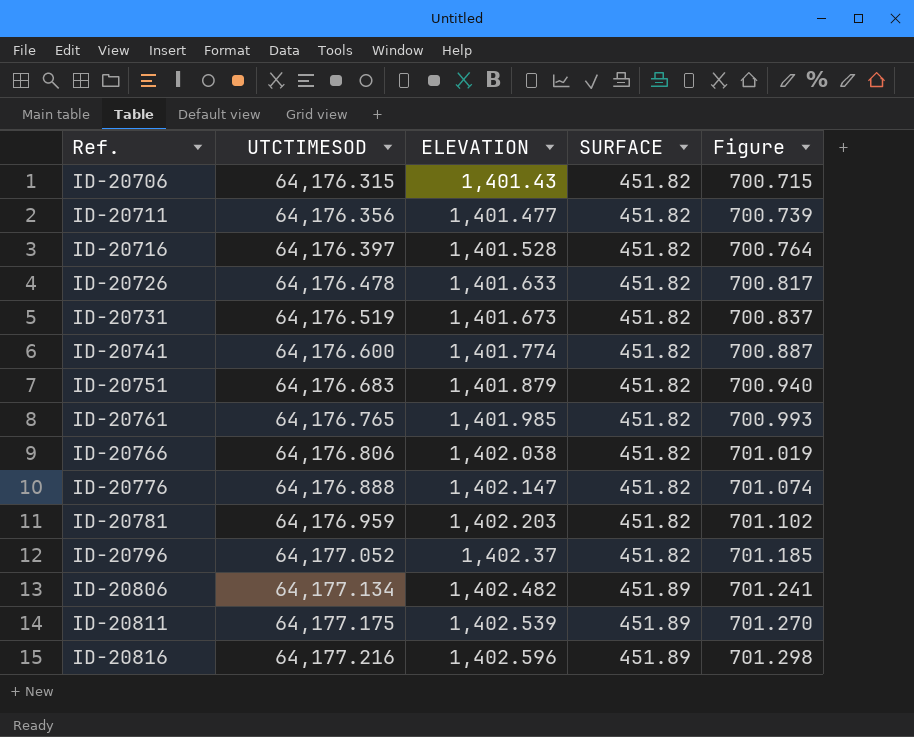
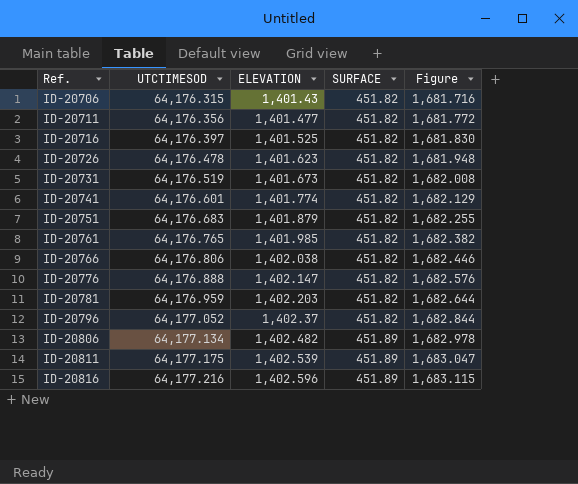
column Figure | formula: [ELEVATION] * 0.5 -> [ELEVATION] * 1.2
ID-20716 | ELEVATION: 1,401.528 -> 1,401.525
ID-20726 | ELEVATION: 1,401.633 -> 1,401.623
ID-20741 | UTCTIMESOD: 64,176.600 -> 64,176.601

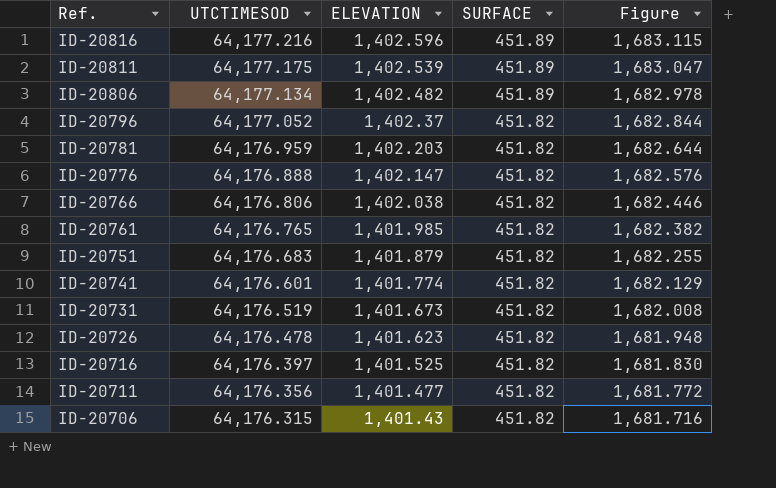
row order: Ref. ascending -> Ref. descending

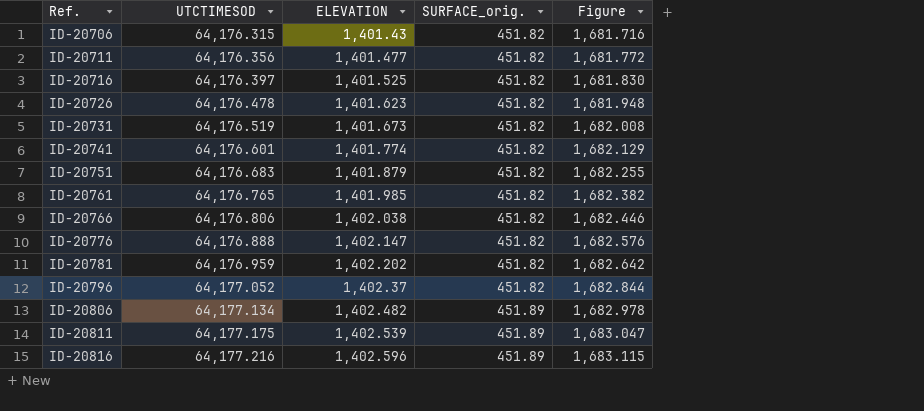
row order: Ref. descending -> Ref. ascending
column name: SURFACE -> SURFACE_orig.
ID-20781 | ELEVATION: 1,402.203 -> 1,402.202
ID-20781 | Figure: 1,682.644 -> 1,682.642

